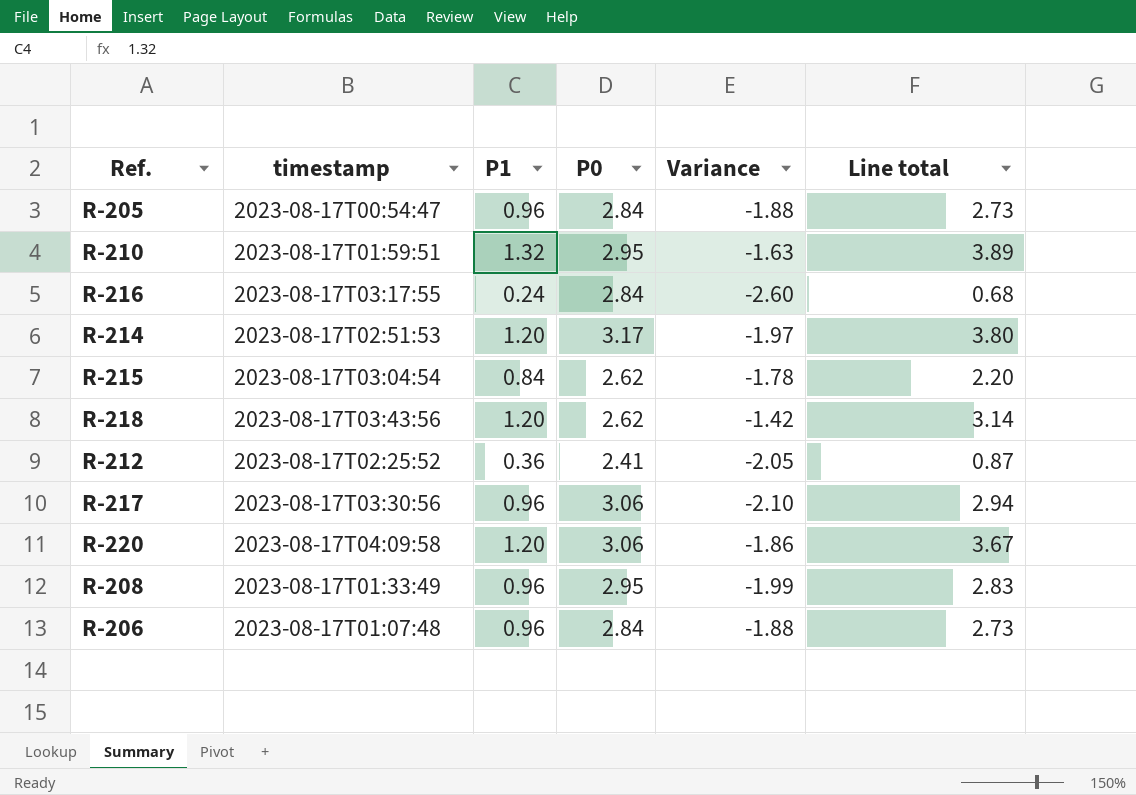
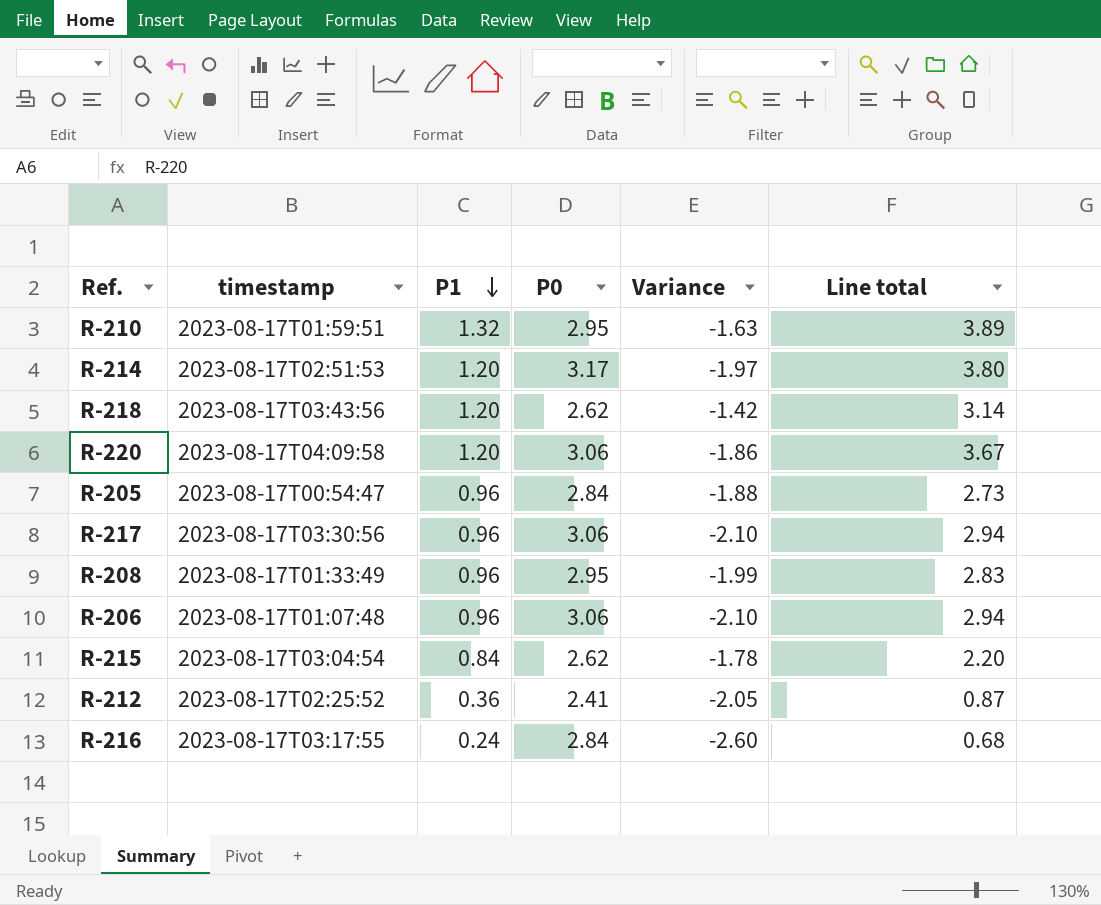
row order: none -> P1 descending
R-206 | P0: 2.84 -> 3.06
R-206 | Variance: -1.88 -> -2.10
R-206 | Line total: 2.73 -> 2.94

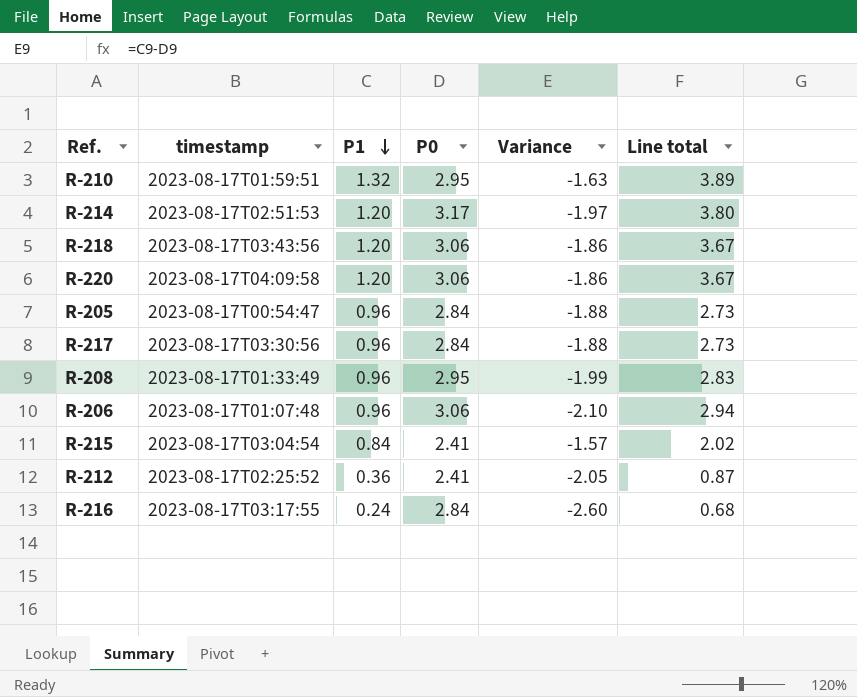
R-218 | P0: 2.62 -> 3.06
R-218 | Variance: -1.42 -> -1.86
R-218 | Line total: 3.14 -> 3.67
R-217 | P0: 3.06 -> 2.84
R-217 | Variance: -2.10 -> -1.88
R-217 | Line total: 2.94 -> 2.73
R-215 | P0: 2.62 -> 2.41
R-215 | Variance: -1.78 -> -1.57
R-215 | Line total: 2.20 -> 2.02

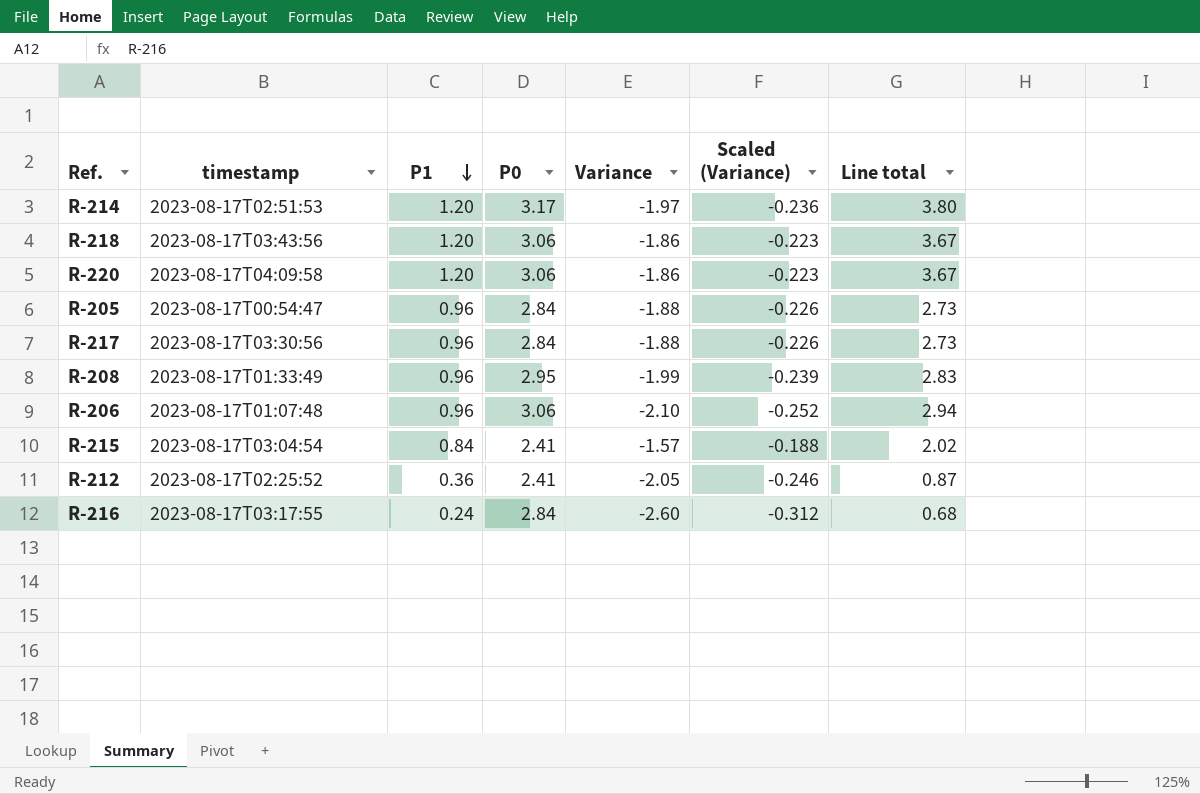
column Scaled (Variance) | formula: none -> [Variance] * 0.12
row R-210: 2023-08-17T01:59:51 | 1.32 | 2.95 | -1.63 | 3.89 -> none

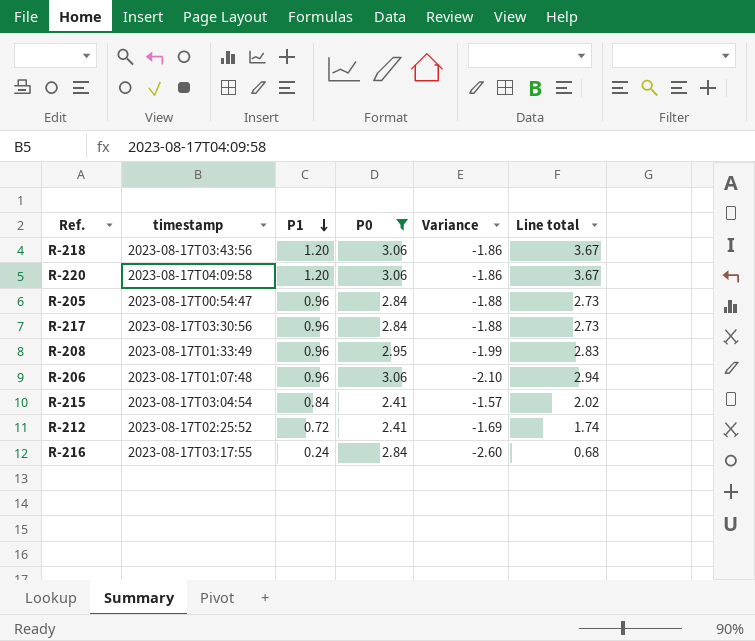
filter: none -> P0 != 3.17
column Scaled (Variance) | formula: [Variance] * 0.12 -> none
R-212 | P1: 0.36 -> 0.72
R-212 | Variance: -2.05 -> -1.69
R-212 | Line total: 0.87 -> 1.74

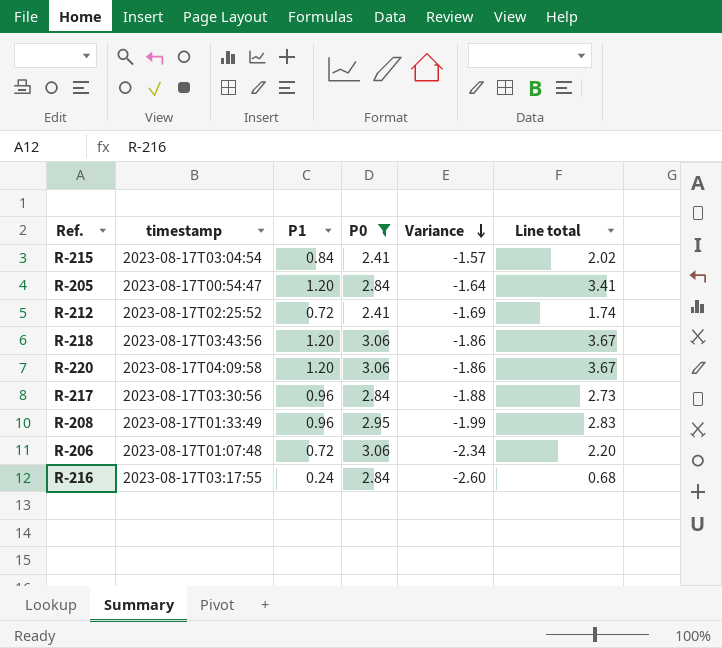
row order: P1 descending -> Variance descending
R-205 | P1: 0.96 -> 1.20
R-205 | Variance: -1.88 -> -1.64
R-205 | Line total: 2.73 -> 3.41
R-206 | P1: 0.96 -> 0.72
R-206 | Variance: -2.10 -> -2.34
R-206 | Line total: 2.94 -> 2.20

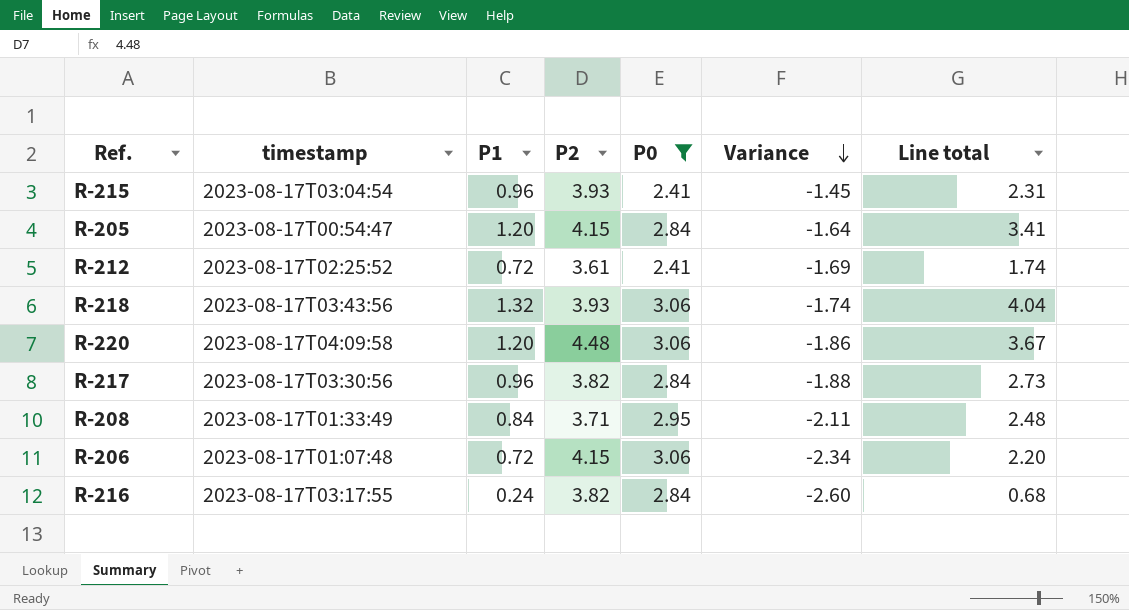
column P2 | position: none -> 4
R-215 | P1: 0.84 -> 0.96
R-215 | Variance: -1.57 -> -1.45
R-215 | Line total: 2.02 -> 2.31
R-218 | P1: 1.20 -> 1.32
R-218 | Variance: -1.86 -> -1.74
R-218 | Line total: 3.67 -> 4.04
R-208 | P1: 0.96 -> 0.84
R-208 | Variance: -1.99 -> -2.11
R-208 | Line total: 2.83 -> 2.48

